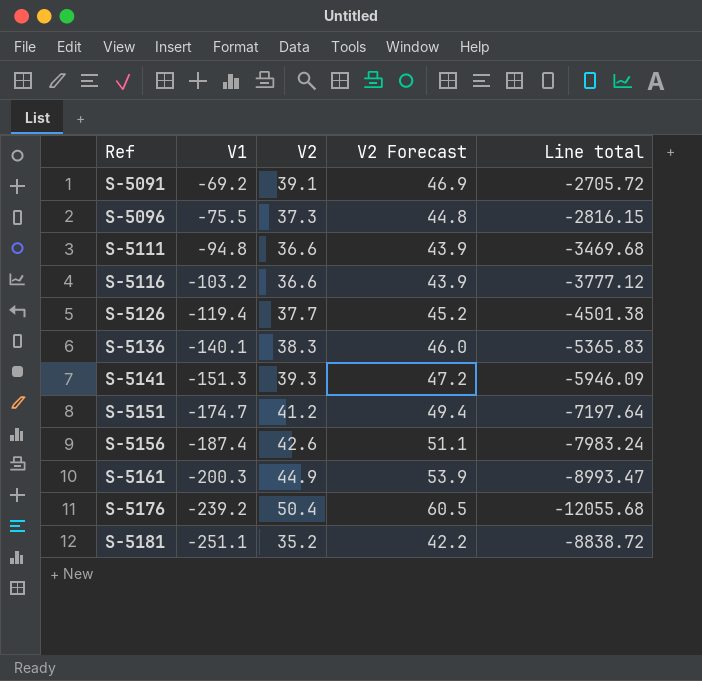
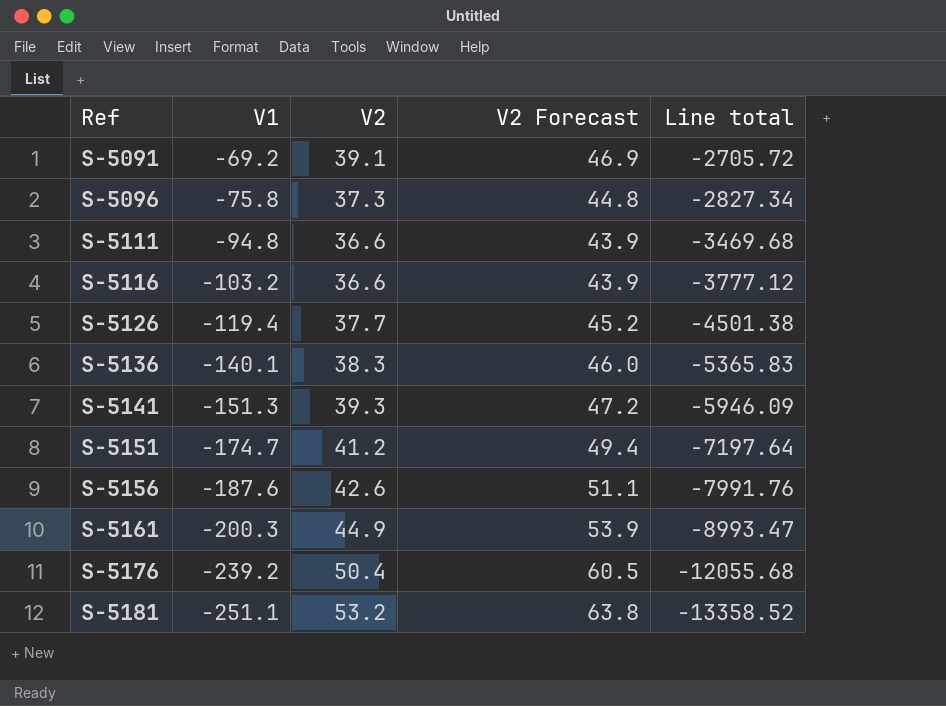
S-5096 | V1: -75.5 -> -75.8
S-5096 | Line total: -2816.15 -> -2827.34
S-5156 | V1: -187.4 -> -187.6
S-5156 | Line total: -7983.24 -> -7991.76
S-5181 | V2: 35.2 -> 53.2
S-5181 | V2 Forecast: 42.2 -> 63.8
S-5181 | Line total: -8838.72 -> -13358.52

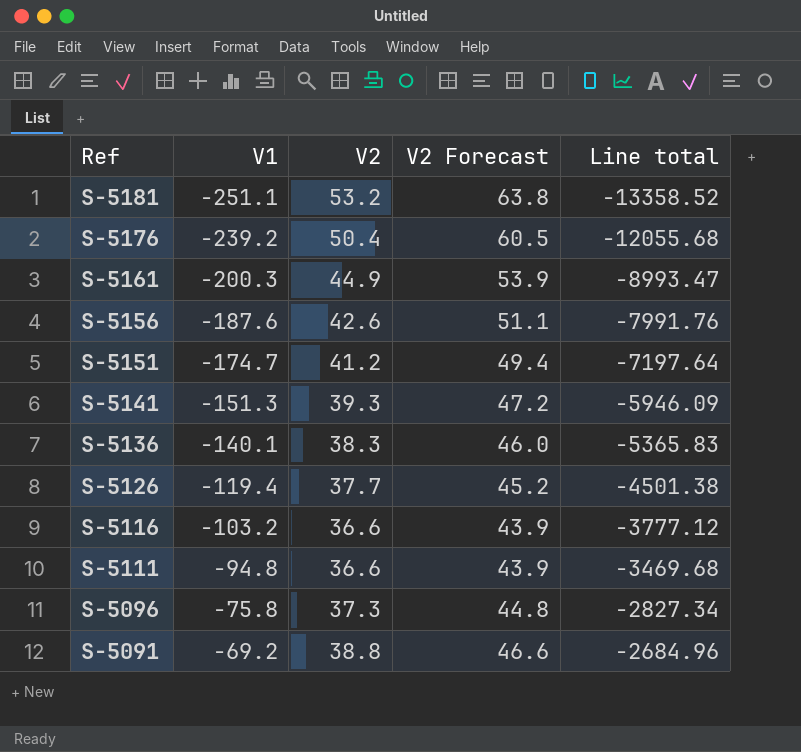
row order: Ref ascending -> Ref descending
S-5091 | V2: 39.1 -> 38.8
S-5091 | V2 Forecast: 46.9 -> 46.6
S-5091 | Line total: -2705.72 -> -2684.96

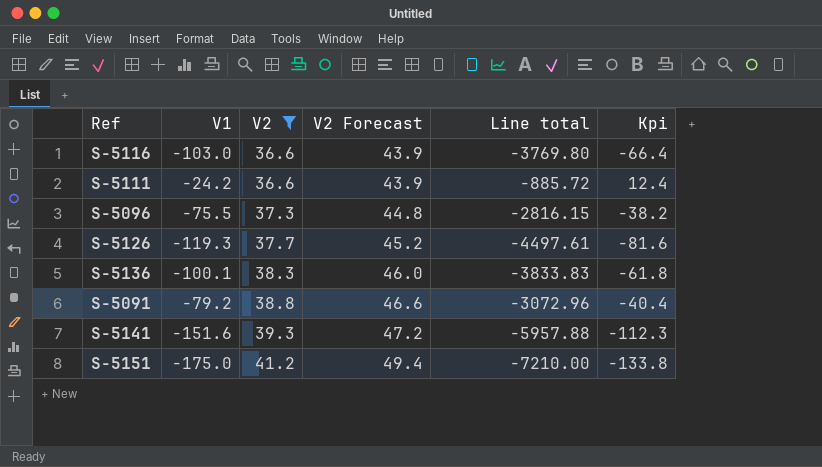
filter: none -> V2 <= 41.2
row order: Ref descending -> V2 ascending
column Kpi | formula: none -> [V1] + [V2]
S-5116 | V1: -103.2 -> -103.0
S-5116 | Line total: -3777.12 -> -3769.80
S-5111 | V1: -94.8 -> -24.2
S-5111 | Line total: -3469.68 -> -885.72
S-5096 | V1: -75.8 -> -75.5
S-5096 | Line total: -2827.34 -> -2816.15
S-5126 | V1: -119.4 -> -119.3
S-5126 | Line total: -4501.38 -> -4497.61
S-5136 | V1: -140.1 -> -100.1
S-5136 | Line total: -5365.83 -> -3833.83
S-5091 | V1: -69.2 -> -79.2
S-5091 | Line total: -2684.96 -> -3072.96
S-5141 | V1: -151.3 -> -151.6
S-5141 | Line total: -5946.09 -> -5957.88
S-5151 | V1: -174.7 -> -175.0
S-5151 | Line total: -7197.64 -> -7210.00

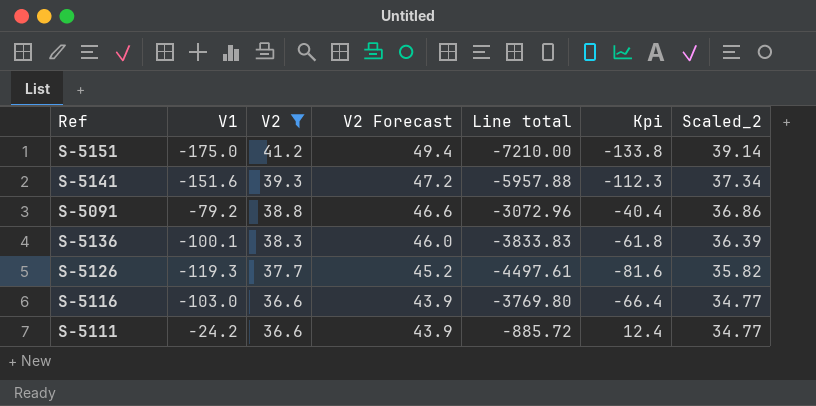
row order: V2 ascending -> V2 descending
column Scaled_2 | formula: none -> [V2] * 0.95
row S-5096: -75.5 | 37.3 | 44.8 | -2816.15 | -38.2 -> none

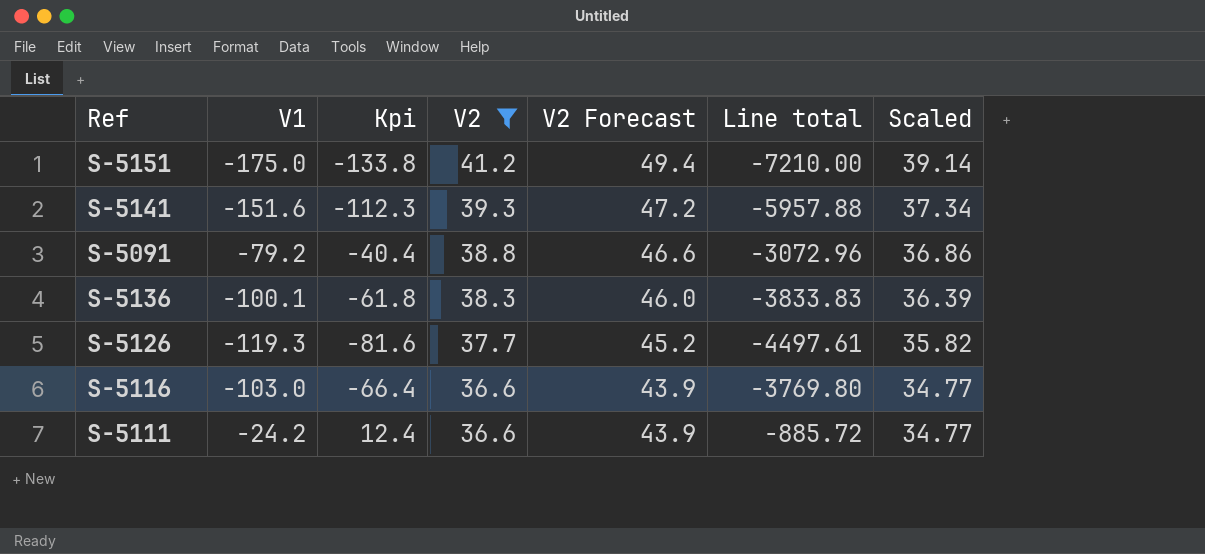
column Kpi | position: 6 -> 3
column name: Scaled_2 -> Scaled

